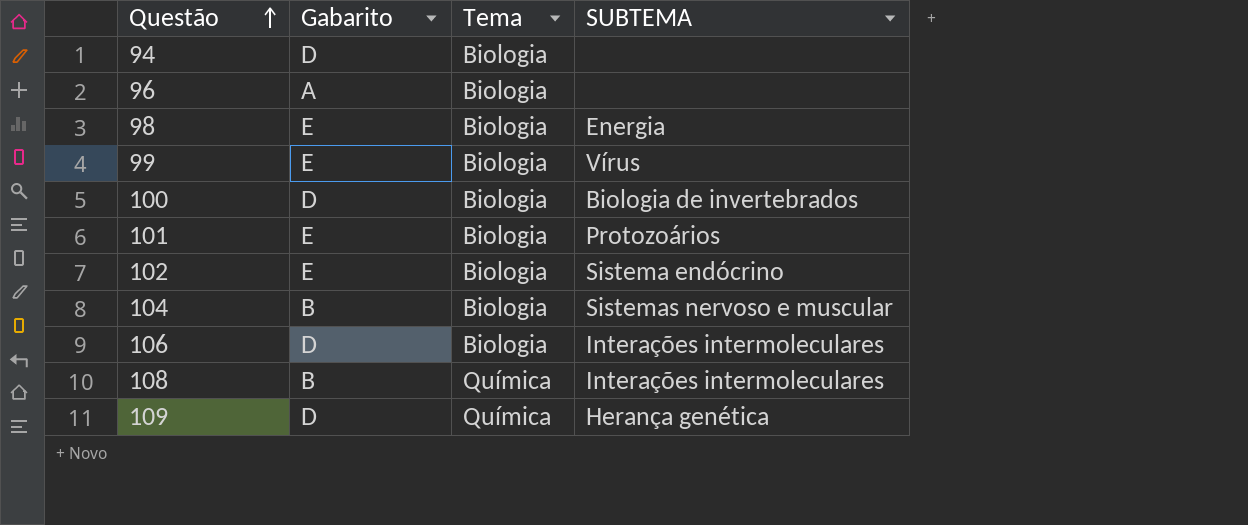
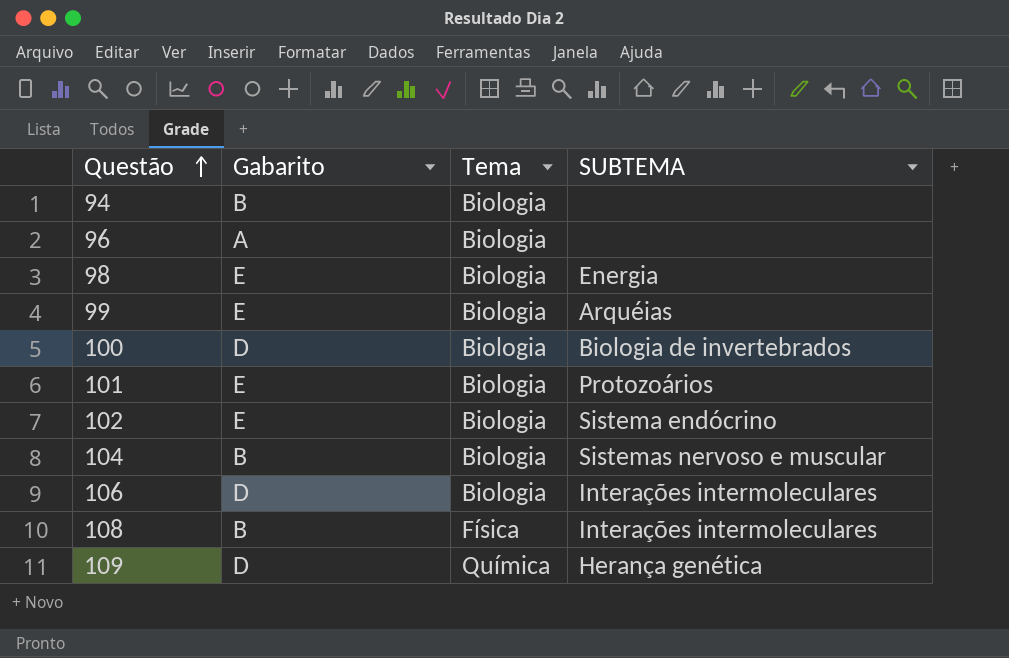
94 | Gabarito: D -> B
99 | SUBTEMA: Vírus -> Arquéias
108 | Tema: Química -> Física

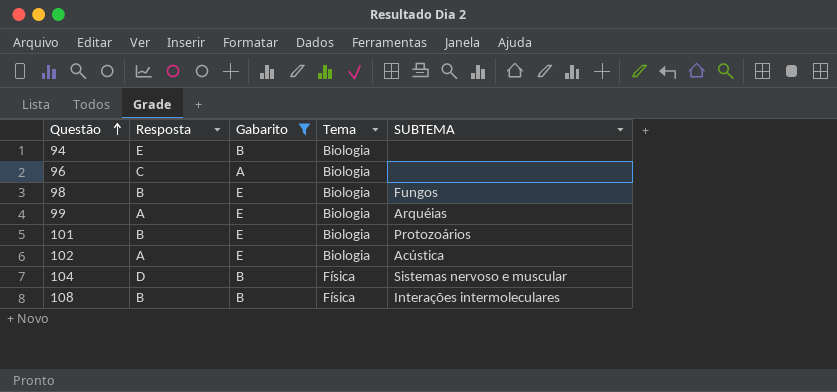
filter: none -> Gabarito != D
column Resposta | position: none -> 2
98 | SUBTEMA: Energia -> Fungos
102 | SUBTEMA: Sistema endócrino -> Acústica
104 | Tema: Biologia -> Física

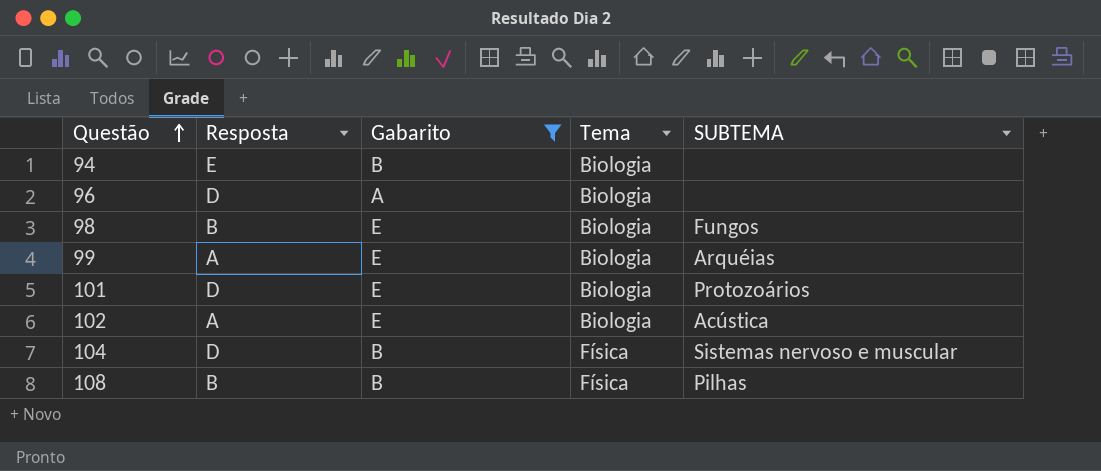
96 | Resposta: C -> D
101 | Resposta: B -> D
108 | SUBTEMA: Interações intermoleculares -> Pilhas

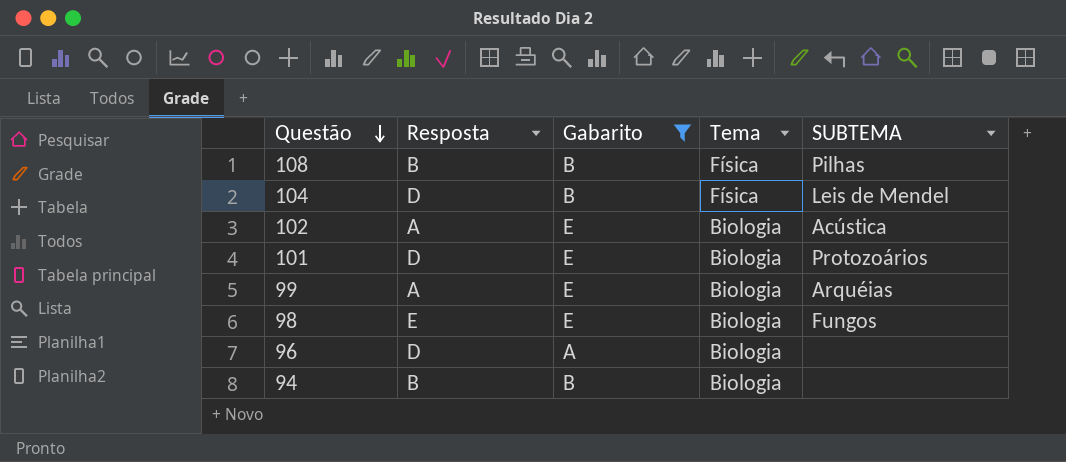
row order: Questão ascending -> Questão descending
104 | SUBTEMA: Sistemas nervoso e muscular -> Leis de Mendel
98 | Resposta: B -> E
94 | Resposta: E -> B

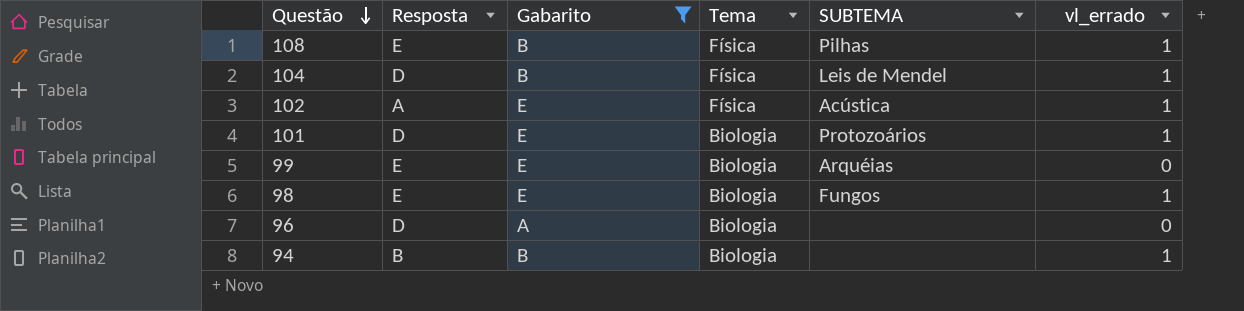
column vl_errado | position: none -> 6
108 | Resposta: B -> E
102 | Tema: Biologia -> Física
99 | Resposta: A -> E

